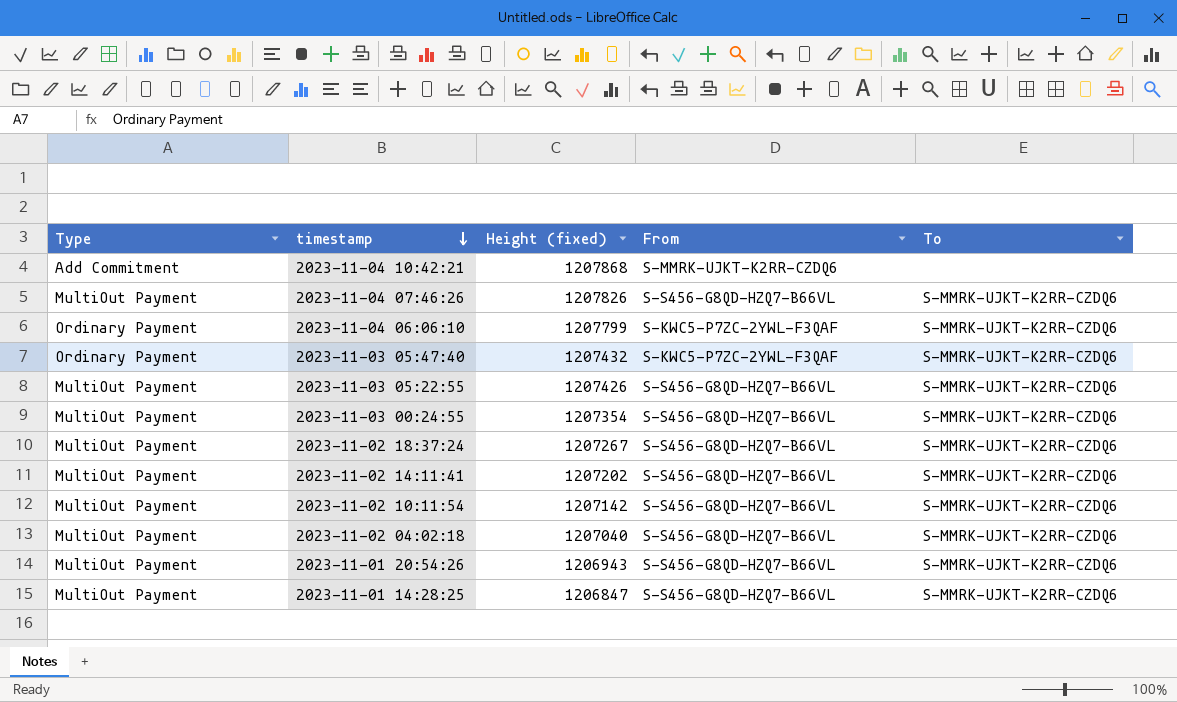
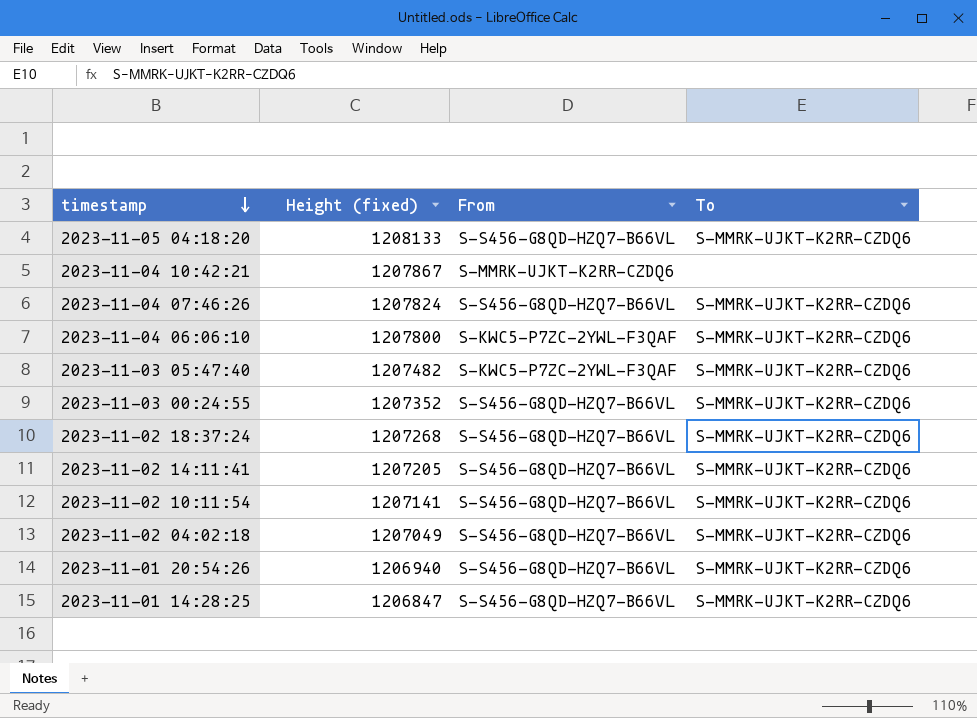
column Type | position: 1 -> none
row 2023-11-03 05:22:55: MultiOut Payment | 1207426 | S-S456-G8QD-HZQ7-B66VL | S-MMRK-UJKT-K2RR-CZDQ6 -> none
row 2023-11-05 04:18:20: none -> 1208133 | S-S456-G8QD-HZQ7-B66VL | S-MMRK-UJKT-K2RR-CZDQ6
2023-11-04 10:42:21 | Height (fixed): 1207868 -> 1207867
2023-11-04 07:46:26 | Height (fixed): 1207826 -> 1207824
2023-11-04 06:06:10 | Height (fixed): 1207799 -> 1207800
2023-11-03 05:47:40 | Height (fixed): 1207432 -> 1207482
2023-11-03 00:24:55 | Height (fixed): 1207354 -> 1207352
2023-11-02 18:37:24 | Height (fixed): 1207267 -> 1207268
2023-11-02 14:11:41 | Height (fixed): 1207202 -> 1207205
2023-11-02 10:11:54 | Height (fixed): 1207142 -> 1207141
2023-11-02 04:02:18 | Height (fixed): 1207040 -> 1207049
2023-11-01 20:54:26 | Height (fixed): 1206943 -> 1206940

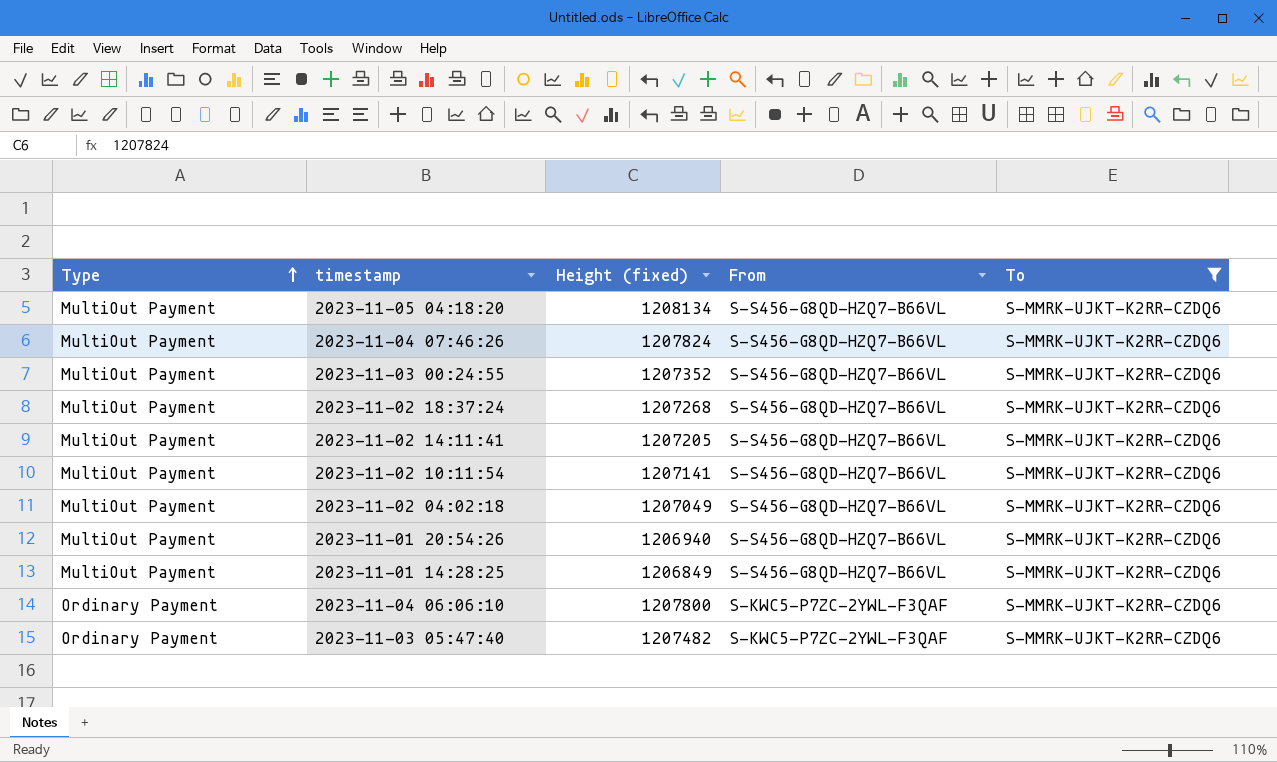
filter: none -> To = S-MMRK-UJKT-K2RR-CZDQ6
row order: timestamp descending -> Type ascending
column Type | position: none -> 1
2023-11-05 04:18:20 | Height (fixed): 1208133 -> 1208134
2023-11-01 14:28:25 | Height (fixed): 1206847 -> 1206849

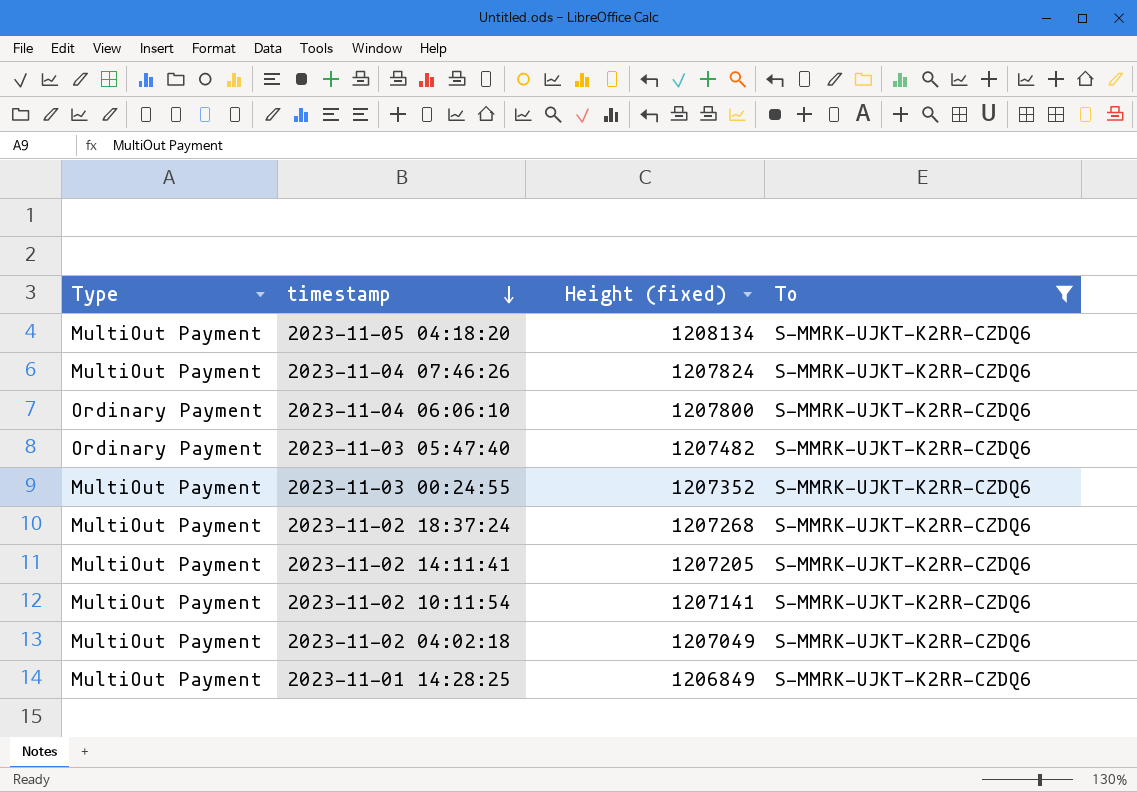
row order: Type ascending -> timestamp descending
column From | position: 4 -> none
row 2023-11-01 20:54:26: MultiOut Payment | 1206940 | S-S456-G8QD-HZQ7-B66VL | S-MMRK-UJKT-K2RR-CZDQ6 -> none

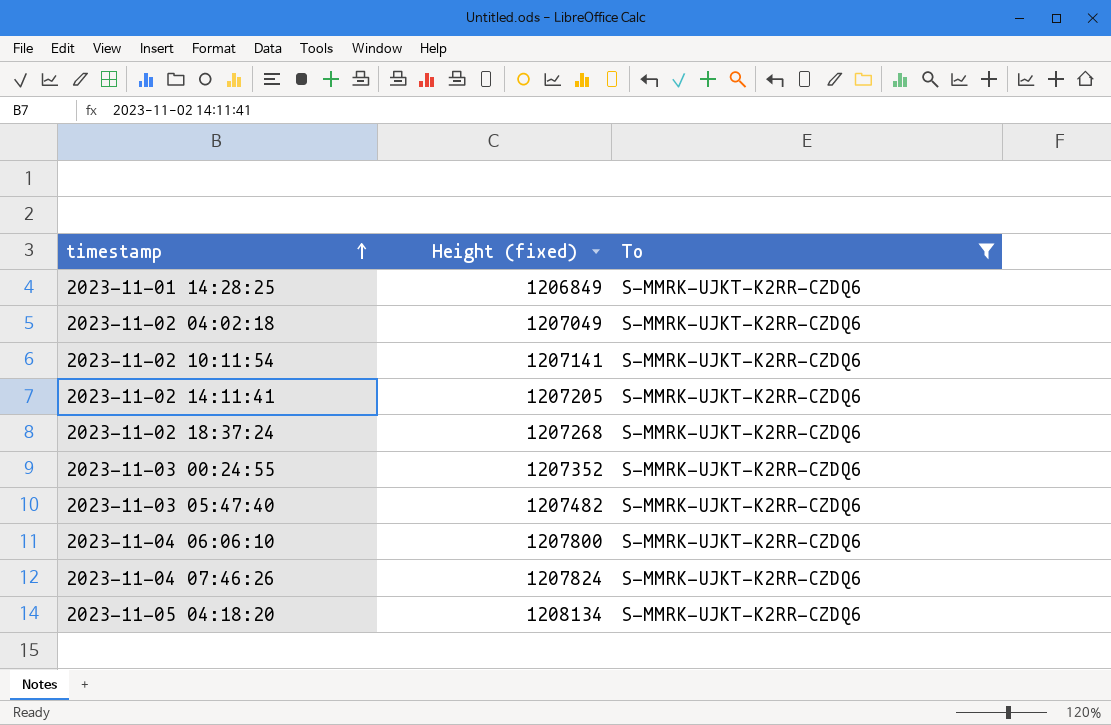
row order: timestamp descending -> timestamp ascending
column Type | position: 1 -> none

